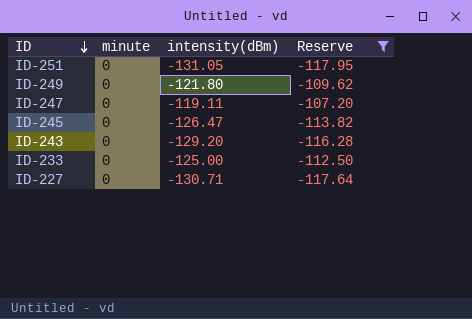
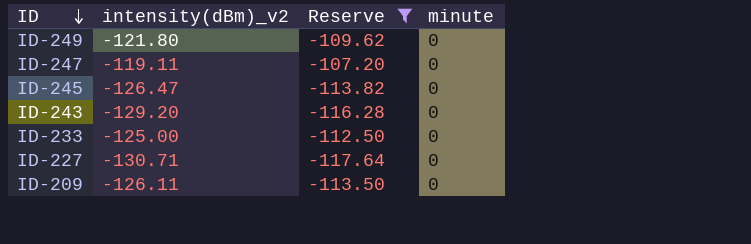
column name: intensity(dBm) -> intensity(dBm)_v2
column minute | position: 2 -> 4
row ID-251: 0 | -131.05 | -117.95 -> none
row ID-209: none -> -126.11 | -113.50 | 0

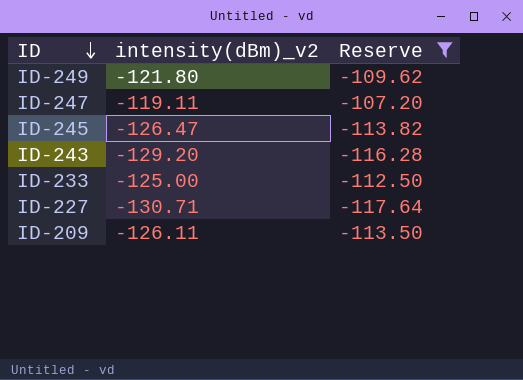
column minute | position: 4 -> none

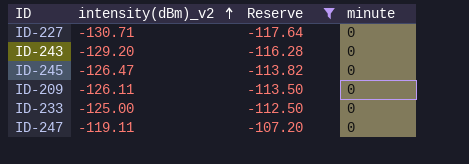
row order: ID descending -> intensity(dBm)_v2 ascending
column minute | position: none -> 4
row ID-249: -121.80 | -109.62 -> none

